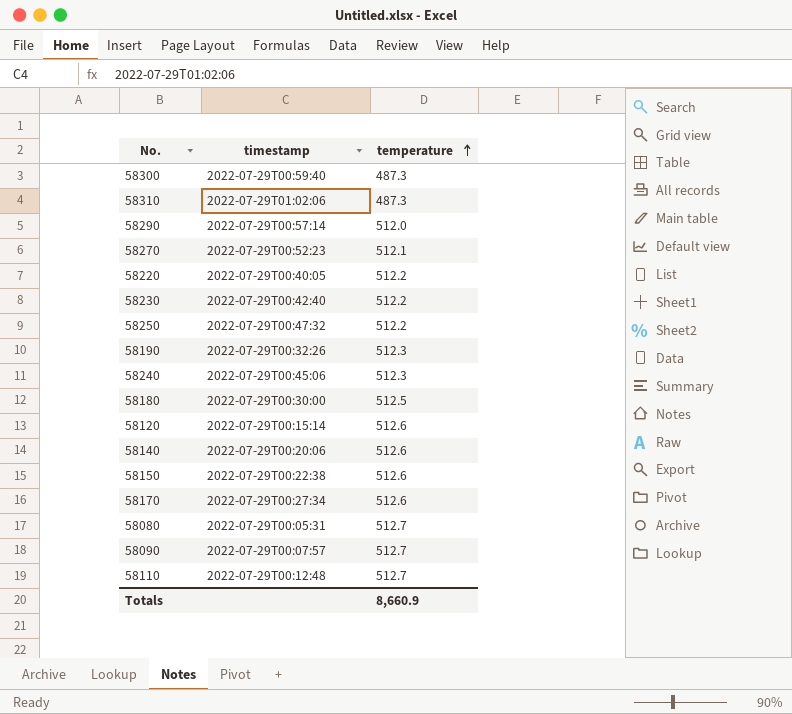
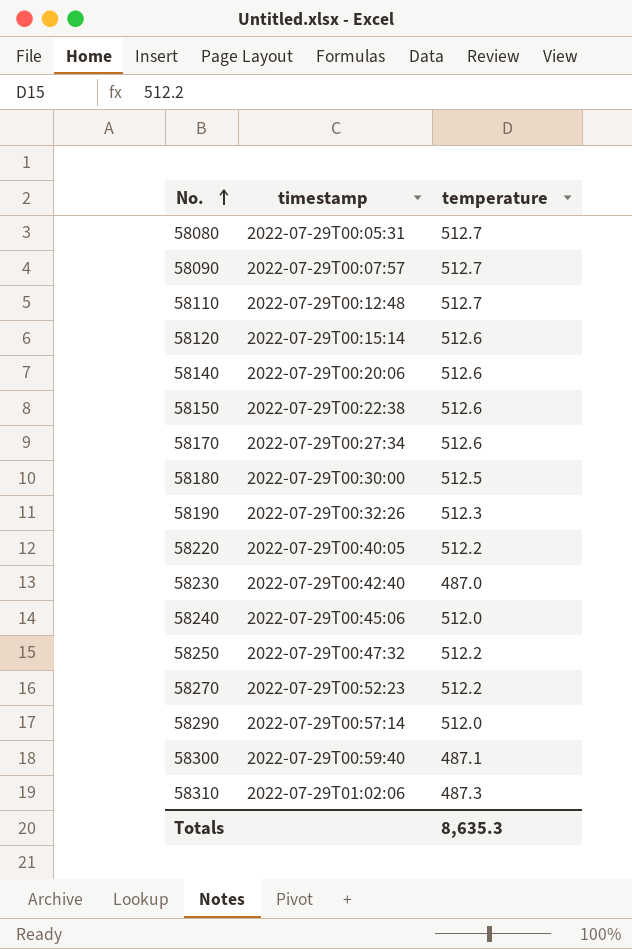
row order: temperature ascending -> No. ascending
58230 | temperature: 512.2 -> 487.0
58240 | temperature: 512.3 -> 512.0
58270 | temperature: 512.1 -> 512.2
58300 | temperature: 487.3 -> 487.1
Totals | temperature: 8,660.9 -> 8,635.3

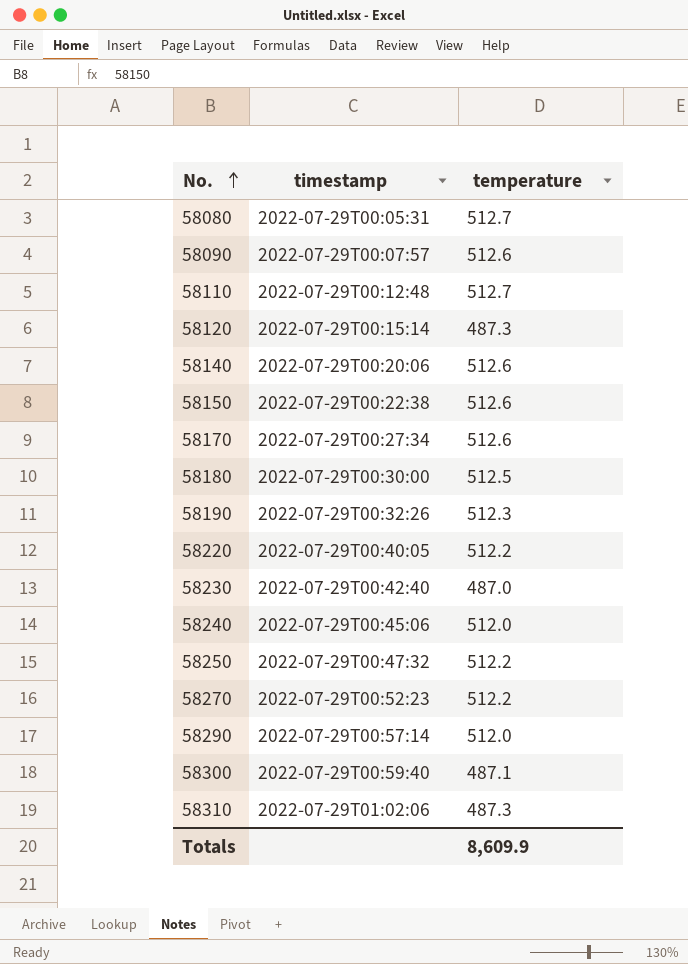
58090 | temperature: 512.7 -> 512.6
58120 | temperature: 512.6 -> 487.3
Totals | temperature: 8,635.3 -> 8,609.9

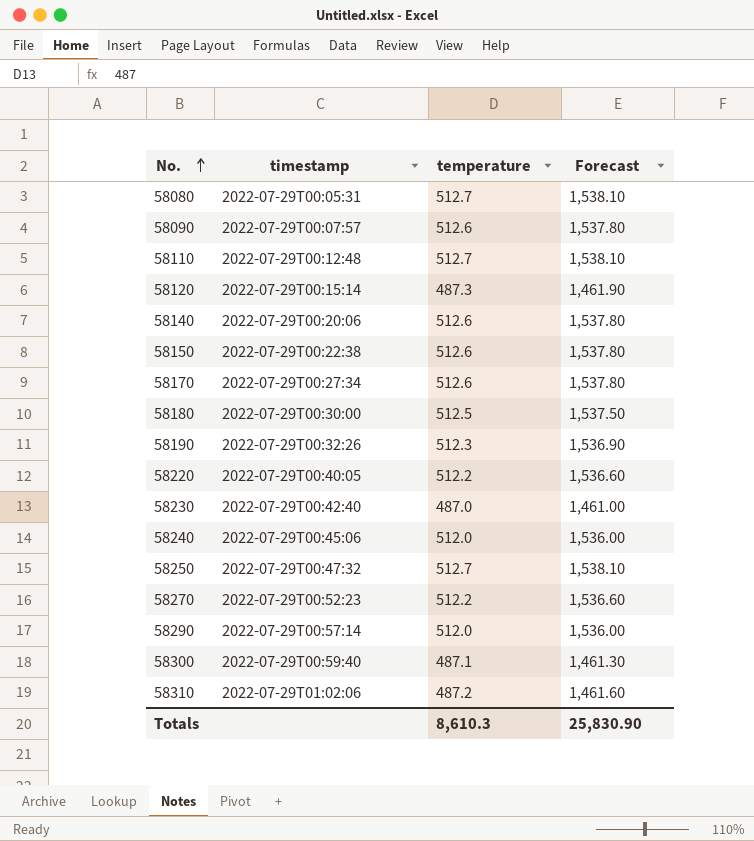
column Forecast | formula: none -> [temperature] * 3
58250 | temperature: 512.2 -> 512.7
58310 | temperature: 487.3 -> 487.2
Totals | temperature: 8,609.9 -> 8,610.3

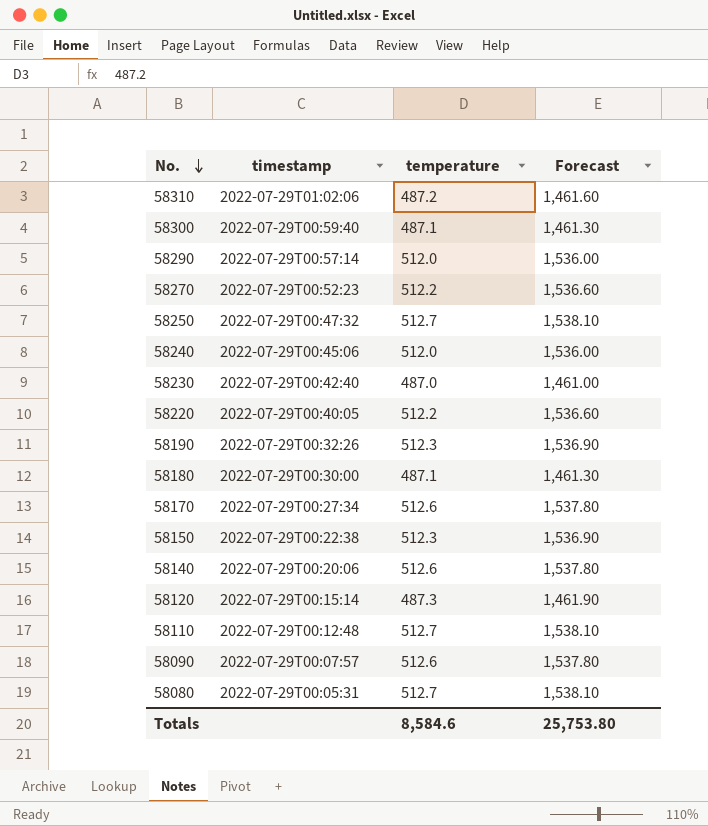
row order: No. ascending -> No. descending
58180 | temperature: 512.5 -> 487.1
58180 | Forecast: 1,537.50 -> 1,461.30
58150 | temperature: 512.6 -> 512.3
58150 | Forecast: 1,537.80 -> 1,536.90
Totals | temperature: 8,610.3 -> 8,584.6
Totals | Forecast: 25,830.90 -> 25,753.80

